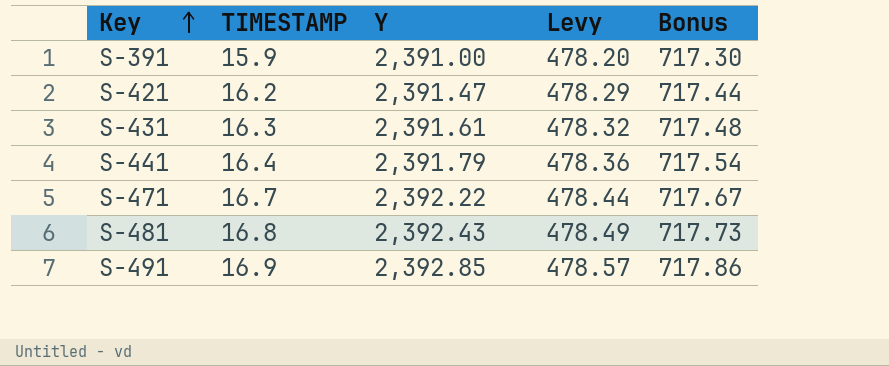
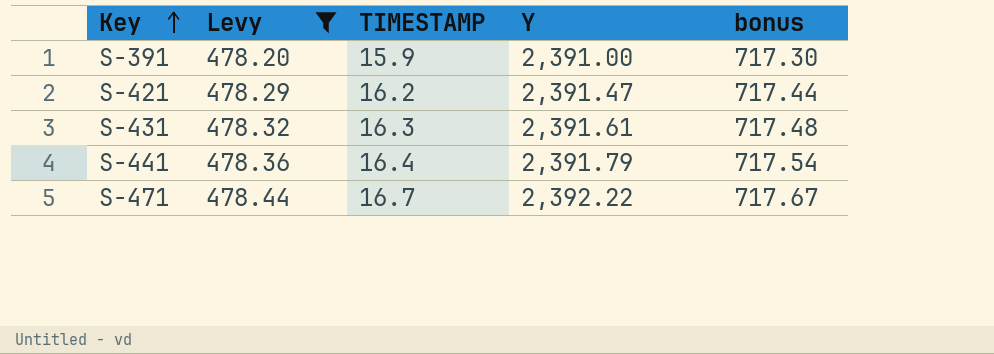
filter: none -> Levy <= 478.44
column Levy | position: 4 -> 2
column name: Bonus -> bonus

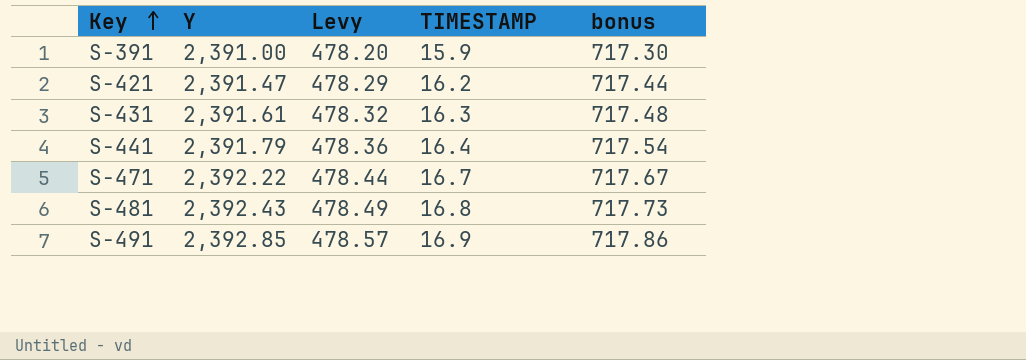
filter: Levy <= 478.44 -> none
column Y | position: 4 -> 2

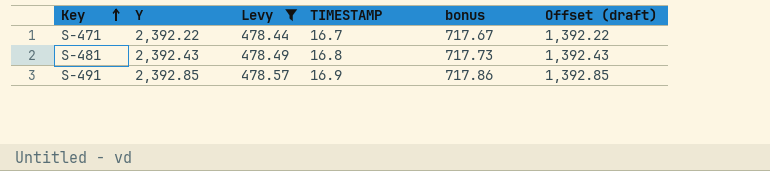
filter: none -> Levy >= 478.44
column Offset (draft) | formula: none -> [Y] - 1000

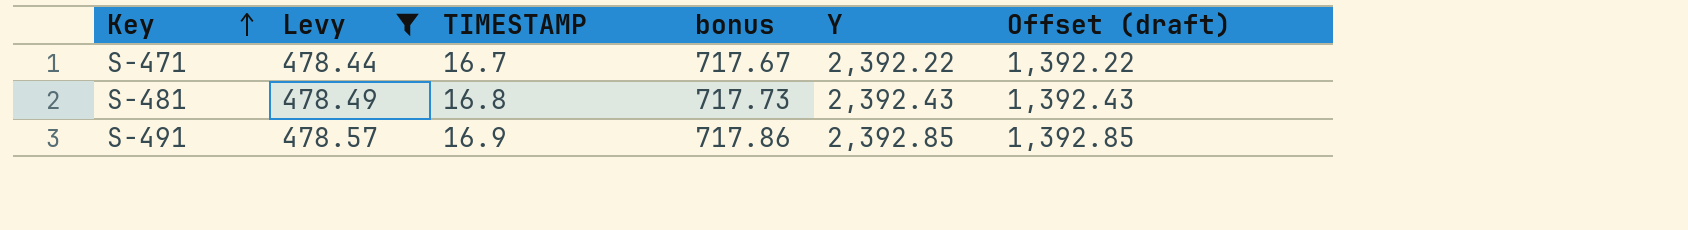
column Y | position: 2 -> 5

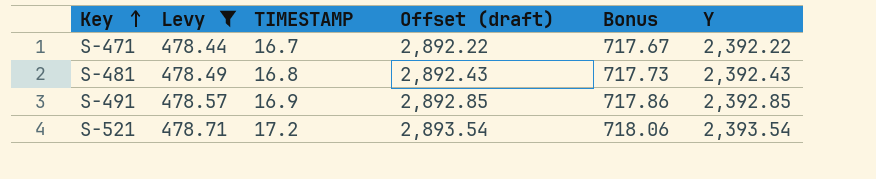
column Offset (draft) | formula: [Y] - 1000 -> [Y] + 500
column Offset (draft) | position: 6 -> 4
column name: bonus -> Bonus
row S-521: none -> 478.71 | 17.2 | 2,893.54 | 718.06 | 2,393.54

